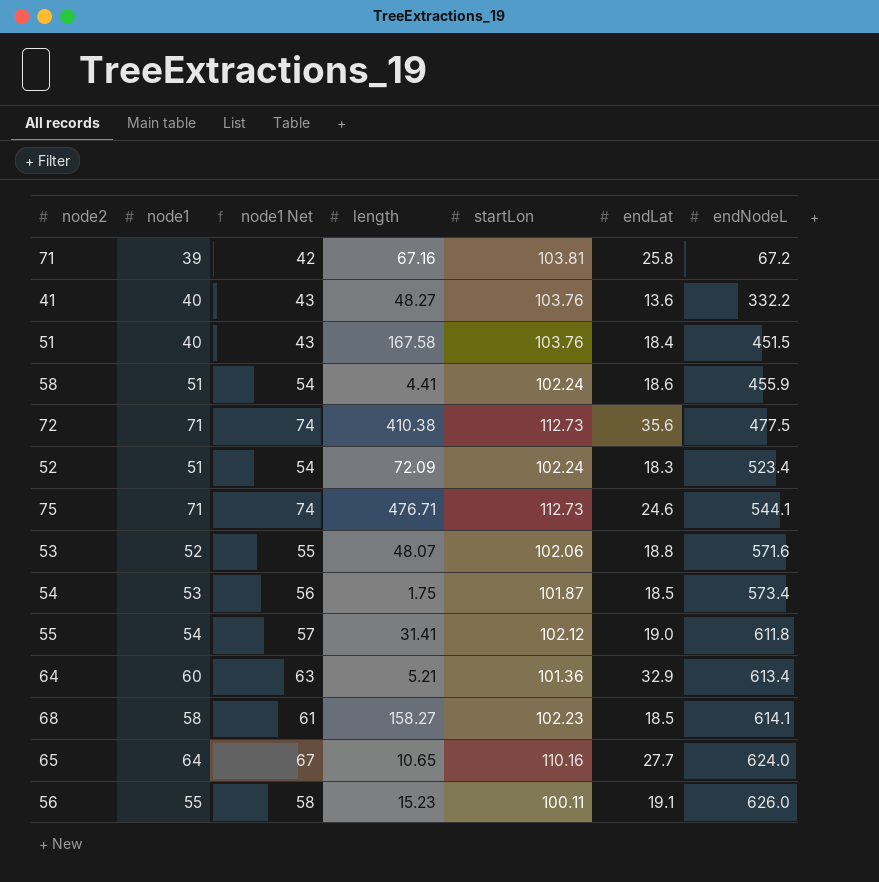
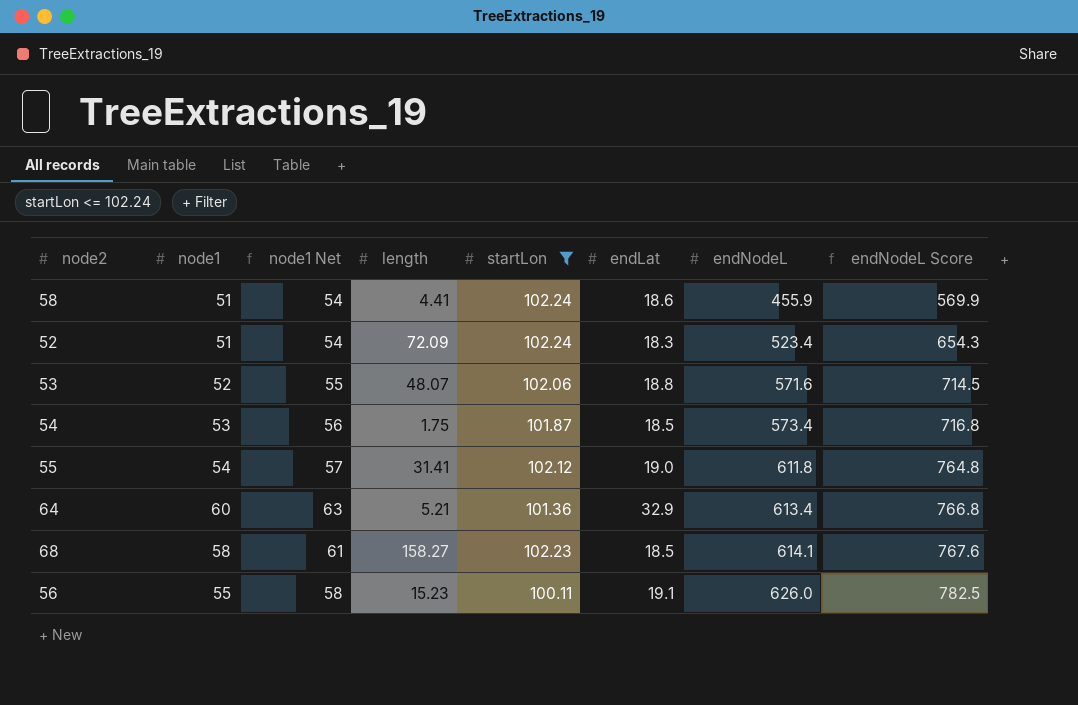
filter: none -> startLon <= 102.24
column endNodeL Score | formula: none -> [endNodeL] * 1.25

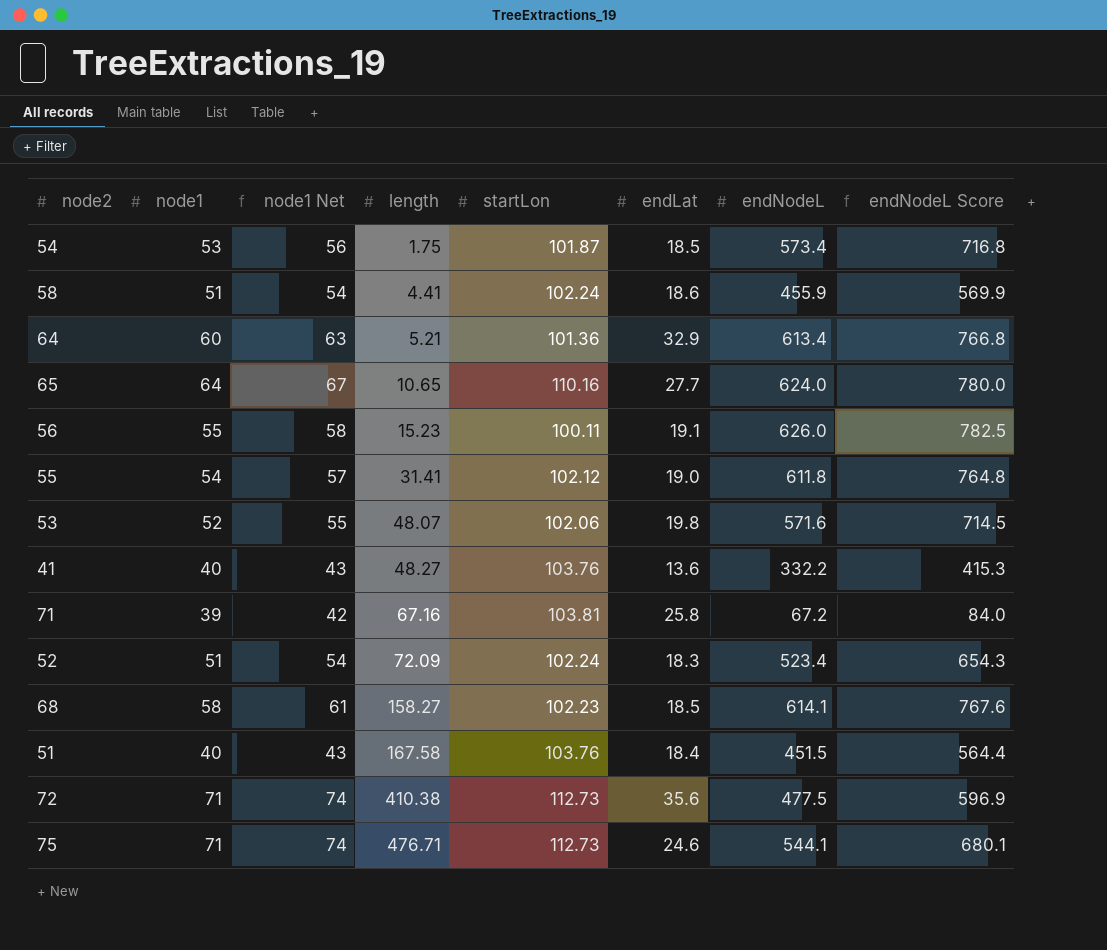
filter: startLon <= 102.24 -> none
row order: endNodeL ascending -> length ascending
53 | endLat: 18.8 -> 19.8

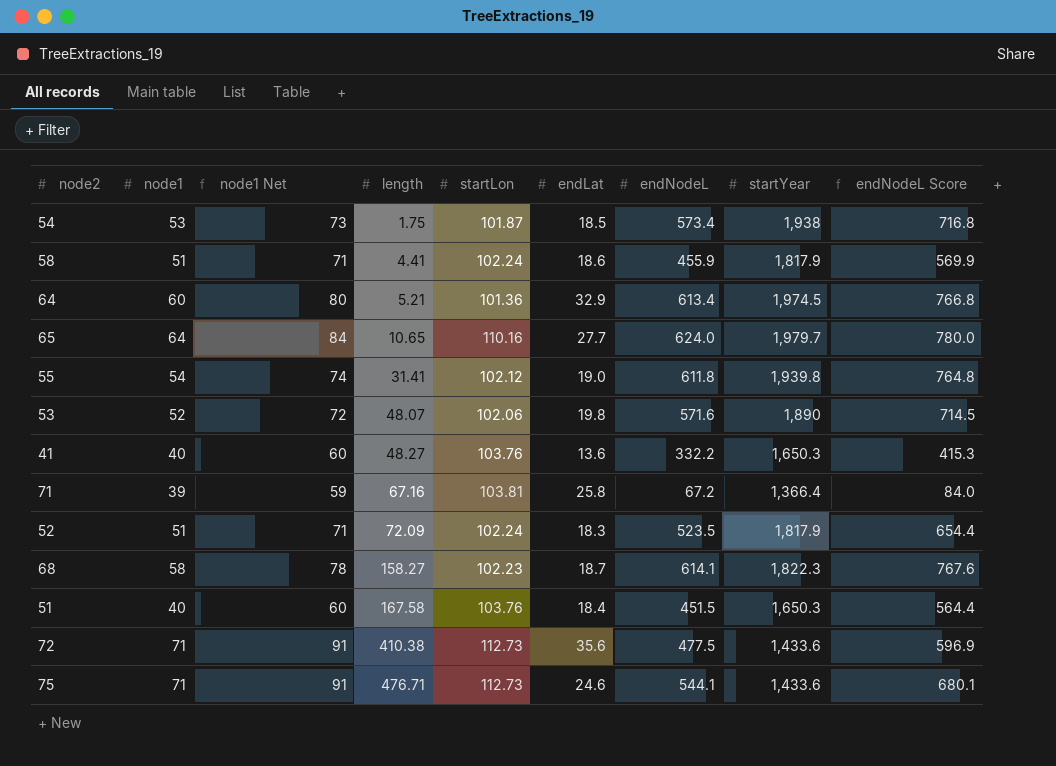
column node1 Net | formula: [node1] + 3 -> [node1] + 20
column startYear | position: none -> 8
row 56: 55 | 58 | 15.23 | 100.11 | 19.1 | 626.0 | 782.5 -> none
52 | endNodeL: 523.4 -> 523.5
52 | endNodeL Score: 654.3 -> 654.4
68 | endLat: 18.5 -> 18.7

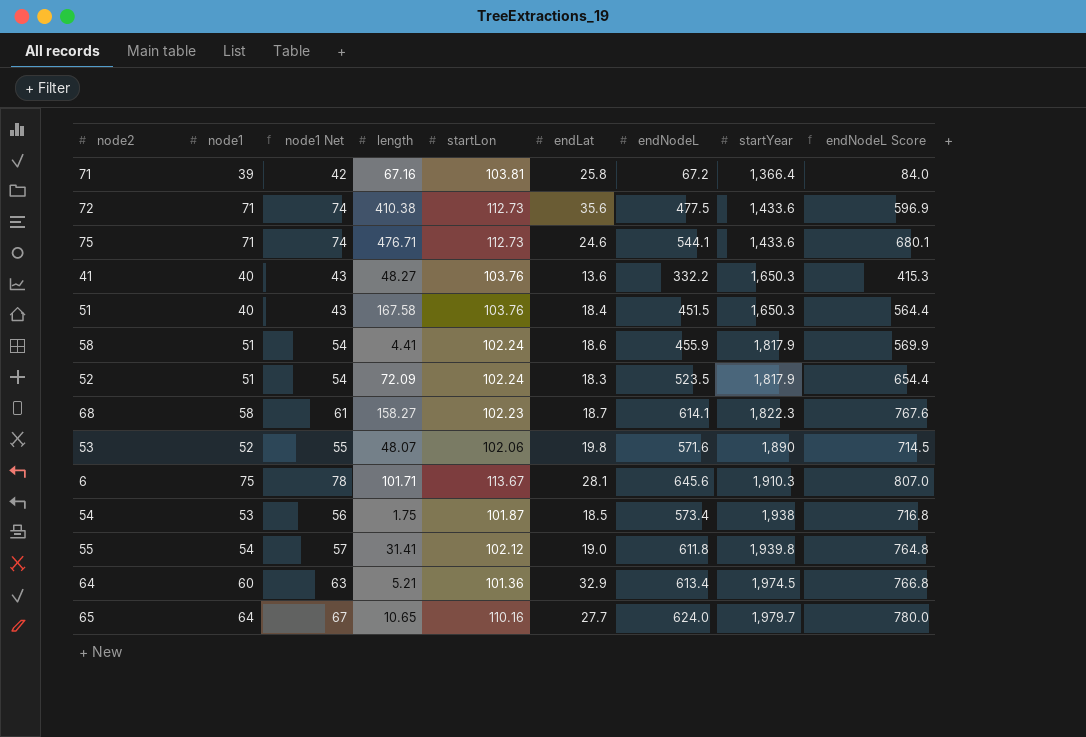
row order: length ascending -> startYear ascending
column node1 Net | formula: [node1] + 20 -> [node1] + 3
row 6: none -> 75 | 78 | 101.71 | 113.67 | 28.1 | 645.6 | 1,910.3 | 807.0

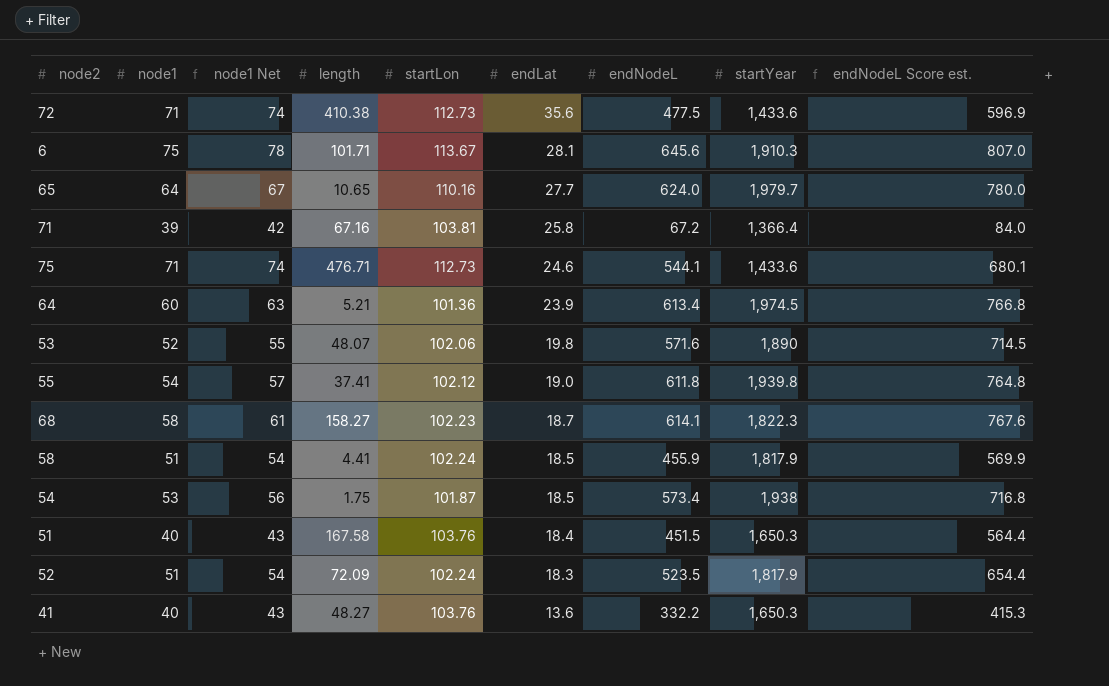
row order: startYear ascending -> endLat descending
column name: endNodeL Score -> endNodeL Score est.
64 | endLat: 32.9 -> 23.9
55 | length: 31.41 -> 37.41
58 | endLat: 18.6 -> 18.5

